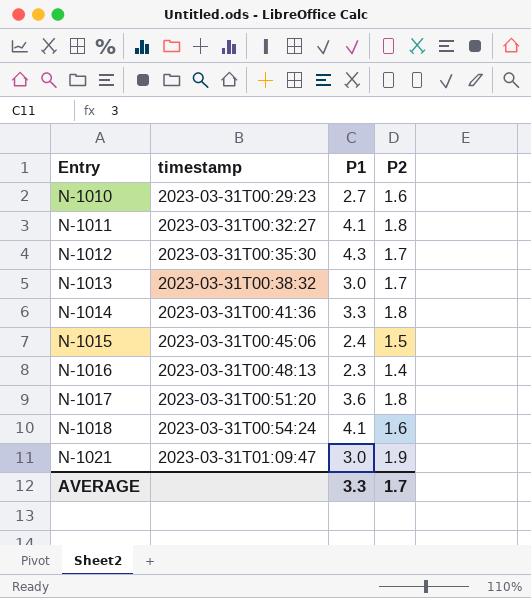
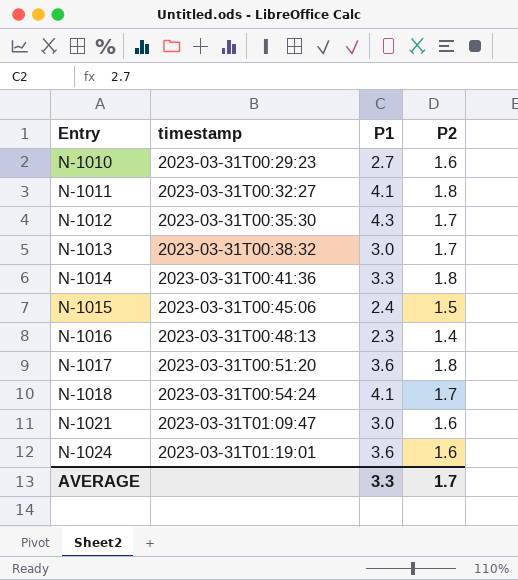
N-1018 | P2: 1.6 -> 1.7
N-1021 | P2: 1.9 -> 1.6
row N-1024: none -> 2023-03-31T01:19:01 | 3.6 | 1.6

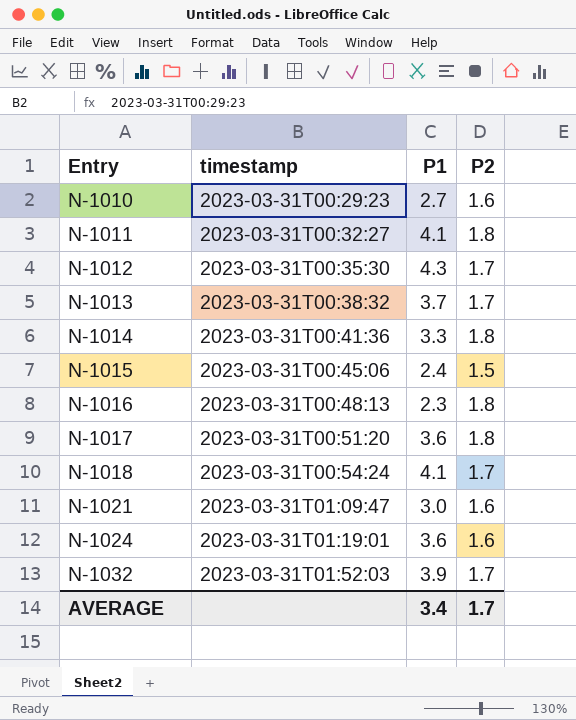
N-1013 | P1: 3.0 -> 3.7
N-1016 | P2: 1.4 -> 1.8
row N-1032: none -> 2023-03-31T01:52:03 | 3.9 | 1.7
AVERAGE | P1: 3.3 -> 3.4

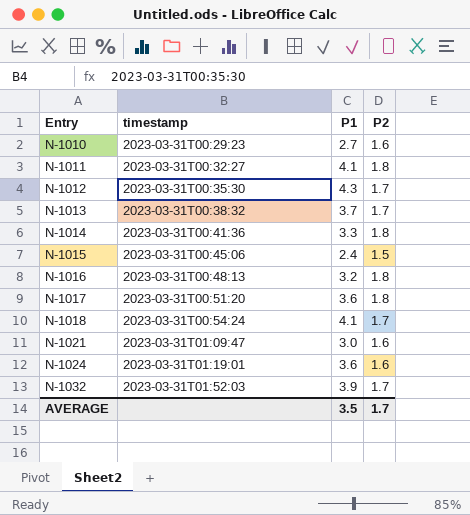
N-1016 | P1: 2.3 -> 3.2
AVERAGE | P1: 3.4 -> 3.5

